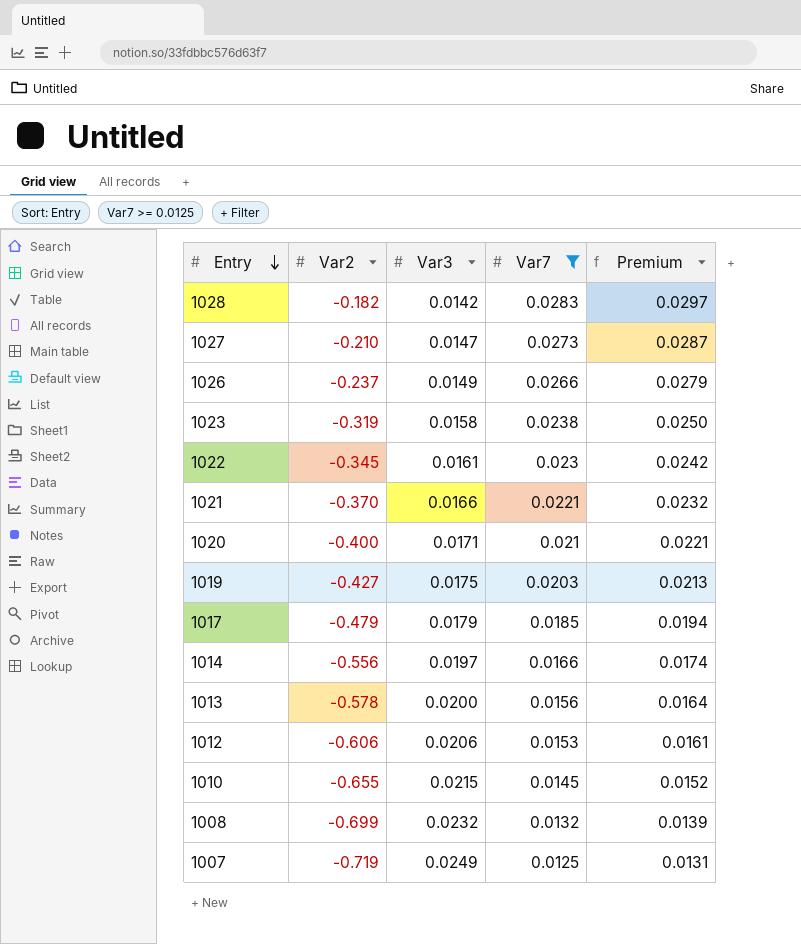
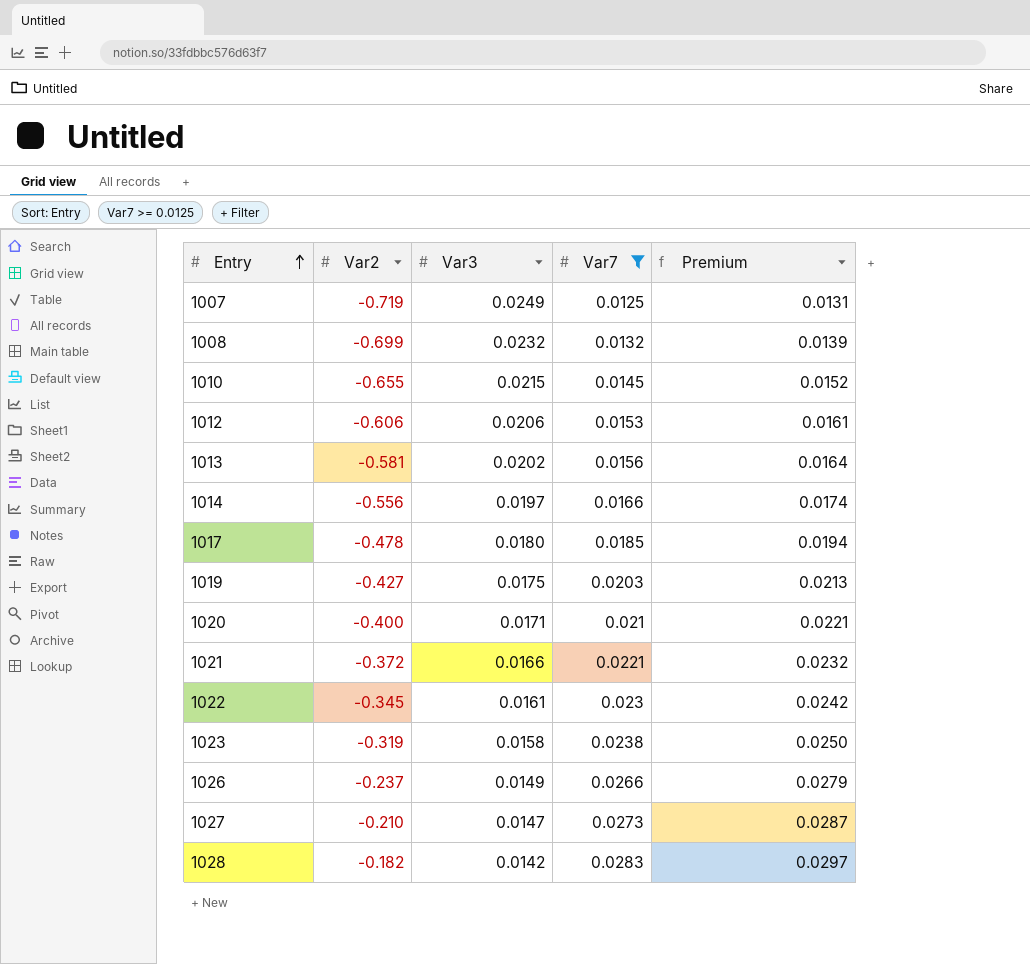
row order: Entry descending -> Entry ascending
1013 | Var2: -0.578 -> -0.581
1013 | Var3: 0.0200 -> 0.0202
1017 | Var2: -0.479 -> -0.478
1017 | Var3: 0.0179 -> 0.0180
1021 | Var2: -0.370 -> -0.372

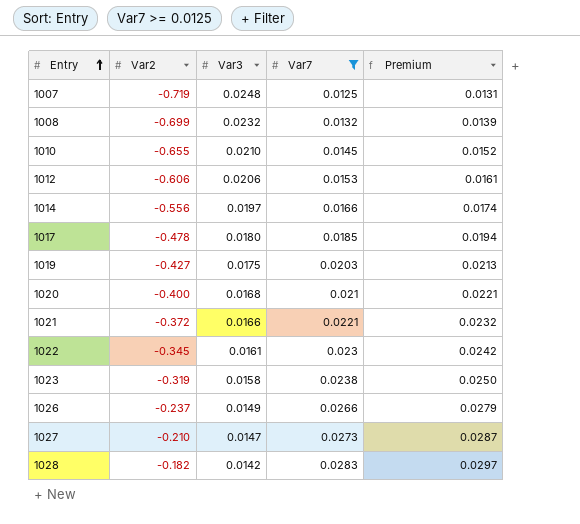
row 1013: -0.581 | 0.0202 | 0.0156 | 0.0164 -> none
1007 | Var3: 0.0249 -> 0.0248
1010 | Var3: 0.0215 -> 0.0210
1020 | Var3: 0.0171 -> 0.0168

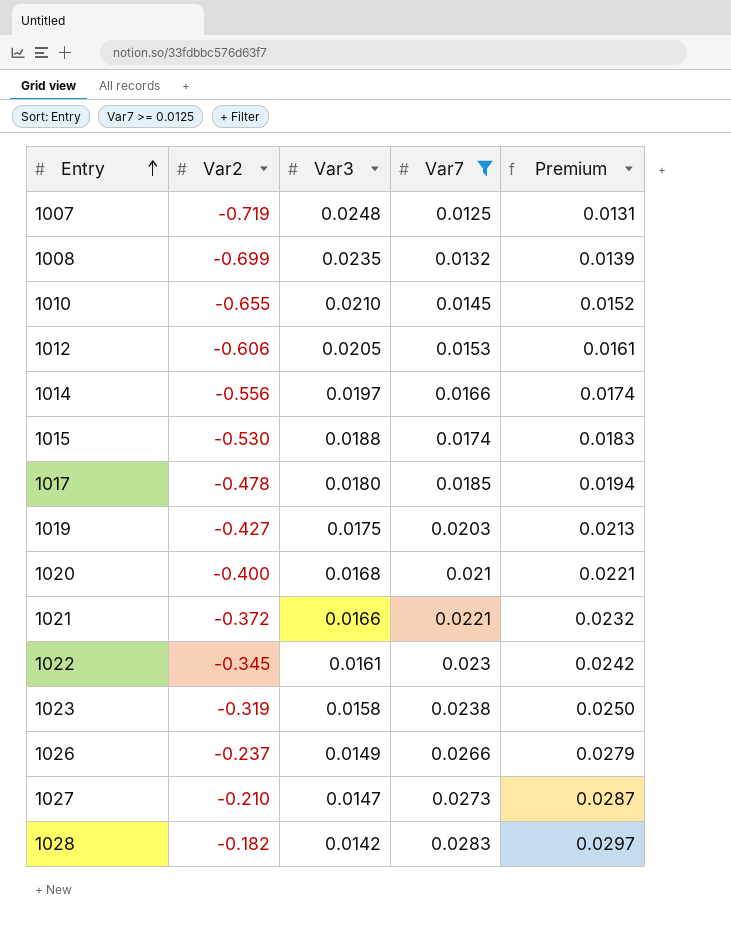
1008 | Var3: 0.0232 -> 0.0235
1012 | Var3: 0.0206 -> 0.0205
row 1015: none -> -0.530 | 0.0188 | 0.0174 | 0.0183

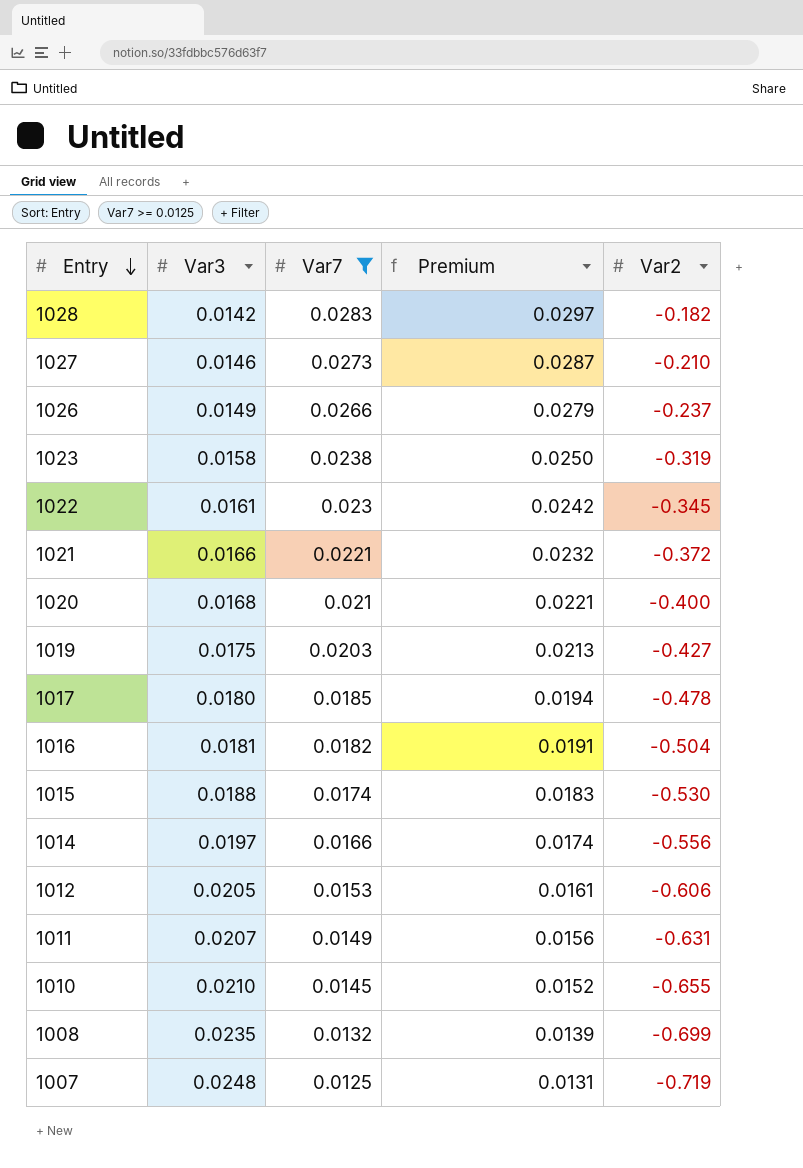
row order: Entry ascending -> Entry descending
column Var2 | position: 2 -> 5
1027 | Var3: 0.0147 -> 0.0146
row 1016: none -> 0.0181 | 0.0182 | 0.0191 | -0.504
row 1011: none -> 0.0207 | 0.0149 | 0.0156 | -0.631

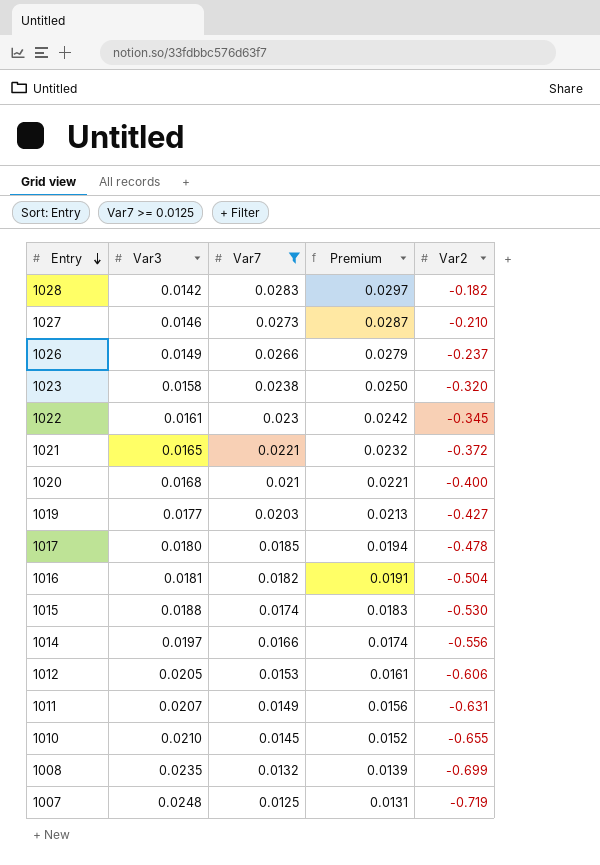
1023 | Var2: -0.319 -> -0.320
1021 | Var3: 0.0166 -> 0.0165
1019 | Var3: 0.0175 -> 0.0177

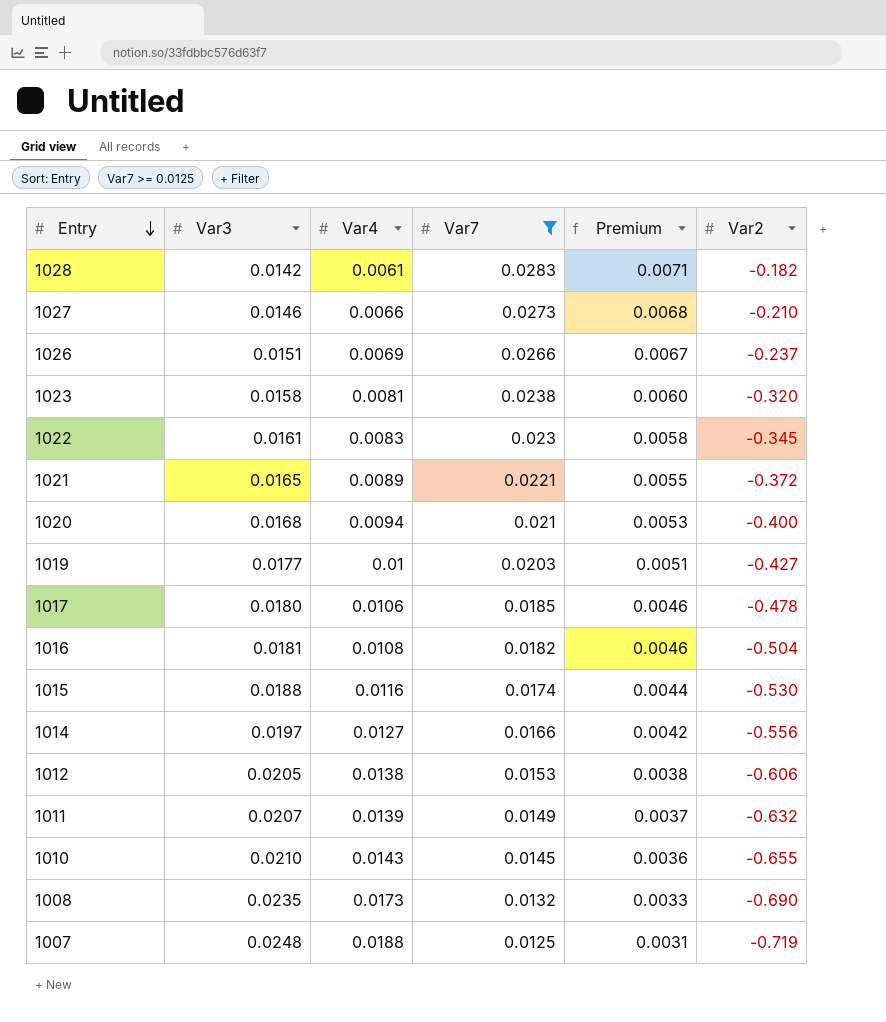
column Var4 | position: none -> 3
column Premium | formula: [Var7] * 1.05 -> [Var7] * 0.25
1026 | Var3: 0.0149 -> 0.0151
1011 | Var2: -0.631 -> -0.632
1008 | Var2: -0.699 -> -0.690

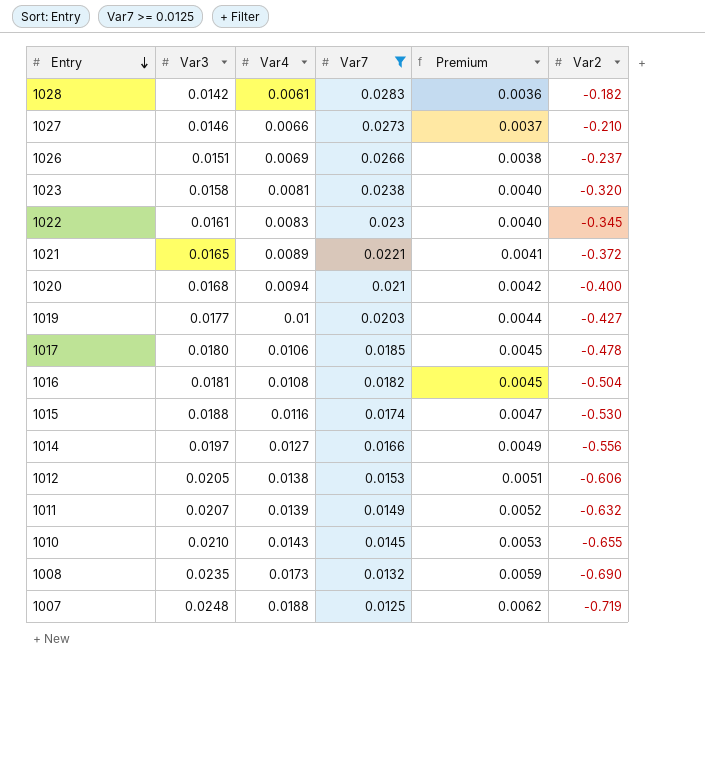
column Premium | formula: [Var7] * 0.25 -> [Var3] * 0.25

